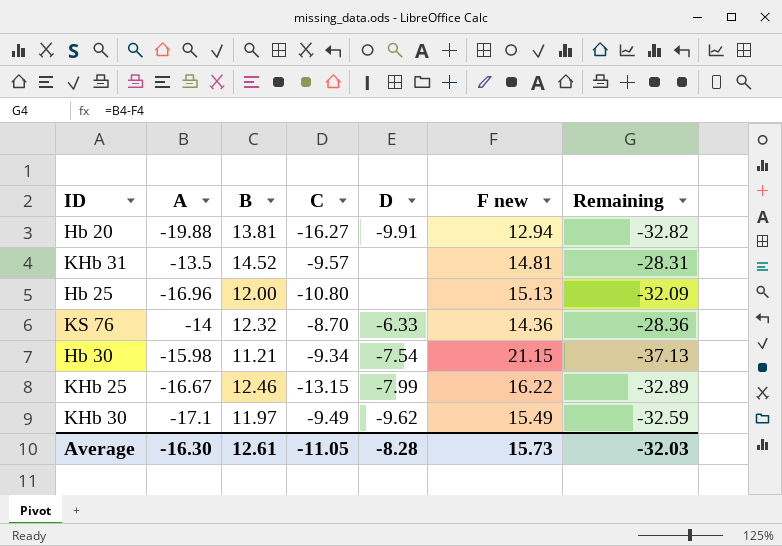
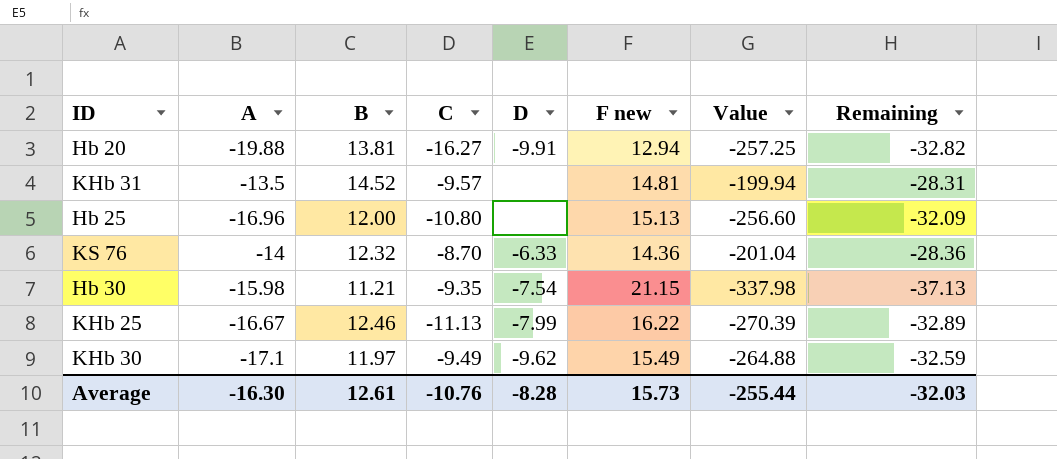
column Value | formula: none -> [A] * [F new]
Hb 30 | C: -9.34 -> -9.35
KHb 25 | C: -13.15 -> -11.13
Average | C: -11.05 -> -10.76

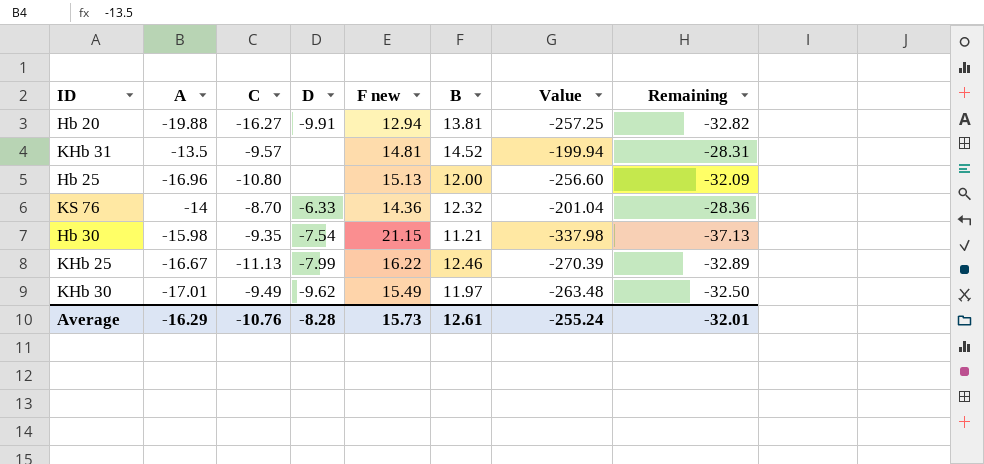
column B | position: 3 -> 6
KHb 30 | A: -17.1 -> -17.01
KHb 30 | Value: -264.88 -> -263.48
KHb 30 | Remaining: -32.59 -> -32.50
Average | A: -16.30 -> -16.29
Average | Value: -255.44 -> -255.24
Average | Remaining: -32.03 -> -32.01

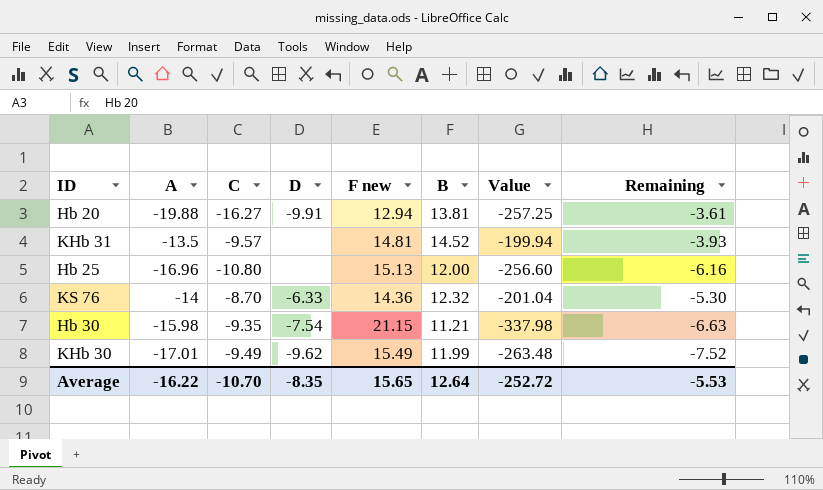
column Remaining | formula: [A] - [F new] -> [A] - [C]
row KHb 25: -16.67 | -11.13 | -7.99 | 16.22 | 12.46 | -270.39 | -32.89 -> none
KHb 30 | B: 11.97 -> 11.99
Average | A: -16.29 -> -16.22
Average | C: -10.76 -> -10.70
Average | D: -8.28 -> -8.35
Average | F new: 15.73 -> 15.65
Average | B: 12.61 -> 12.64
Average | Value: -255.24 -> -252.72
Average | Remaining: -32.01 -> -5.53

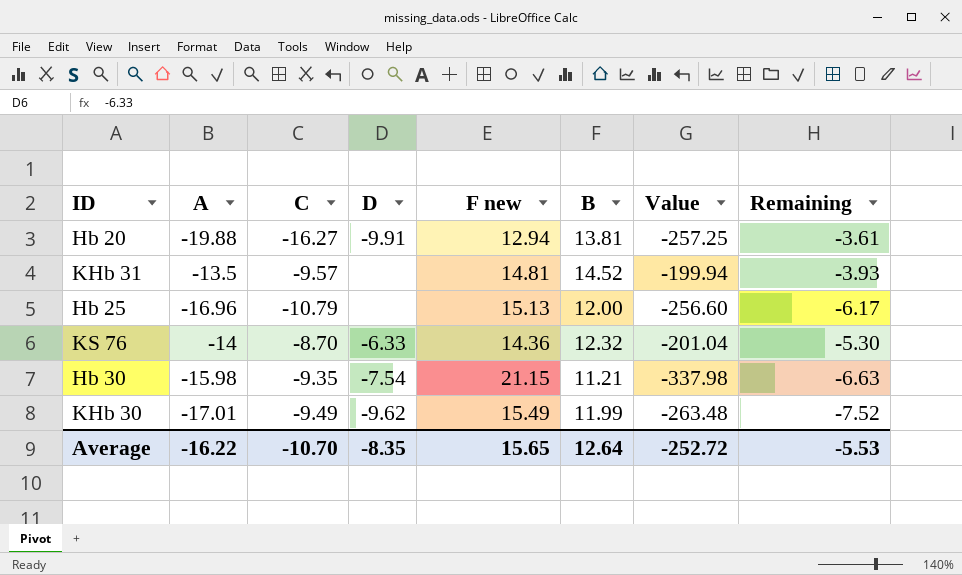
Hb 25 | C: -10.80 -> -10.79
Hb 25 | Remaining: -6.16 -> -6.17

